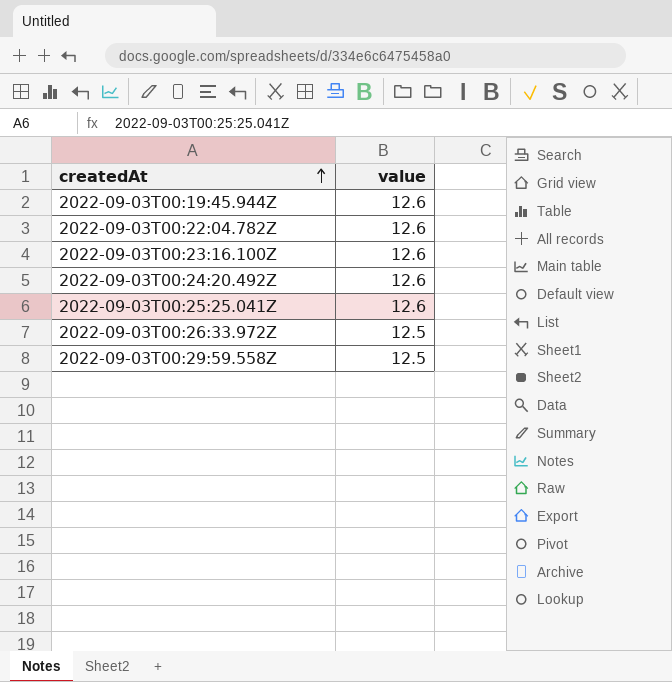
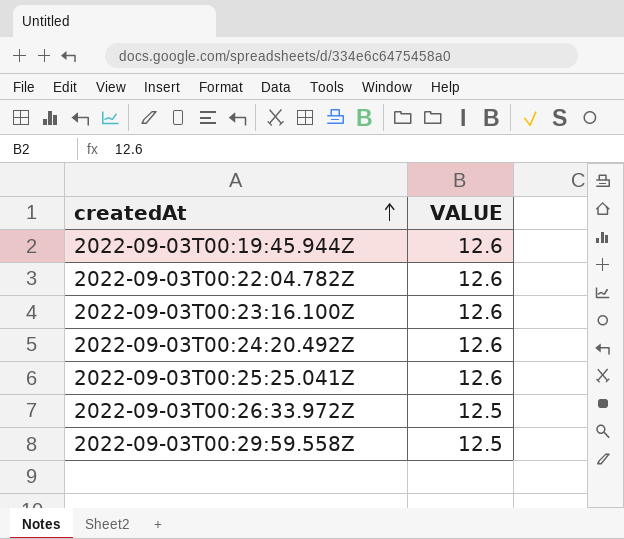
column name: value -> VALUE

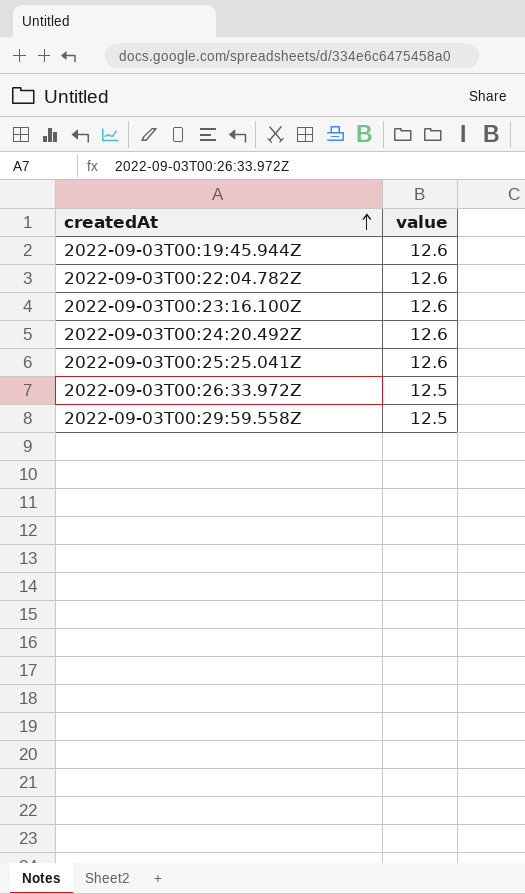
column name: VALUE -> value

